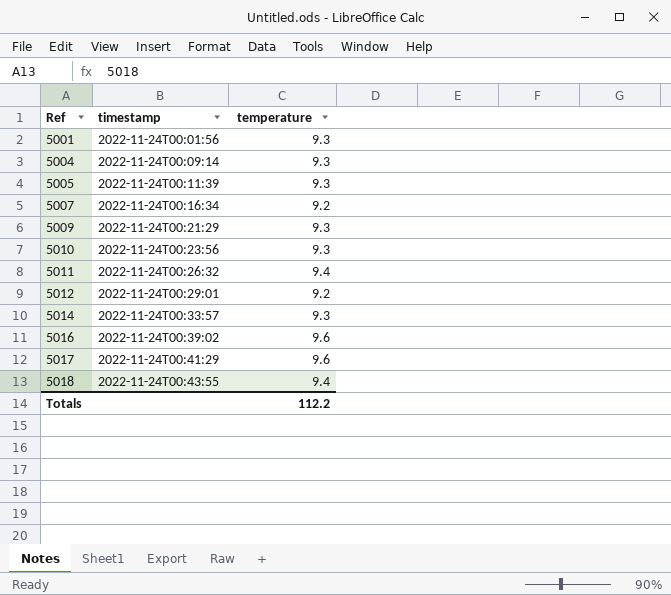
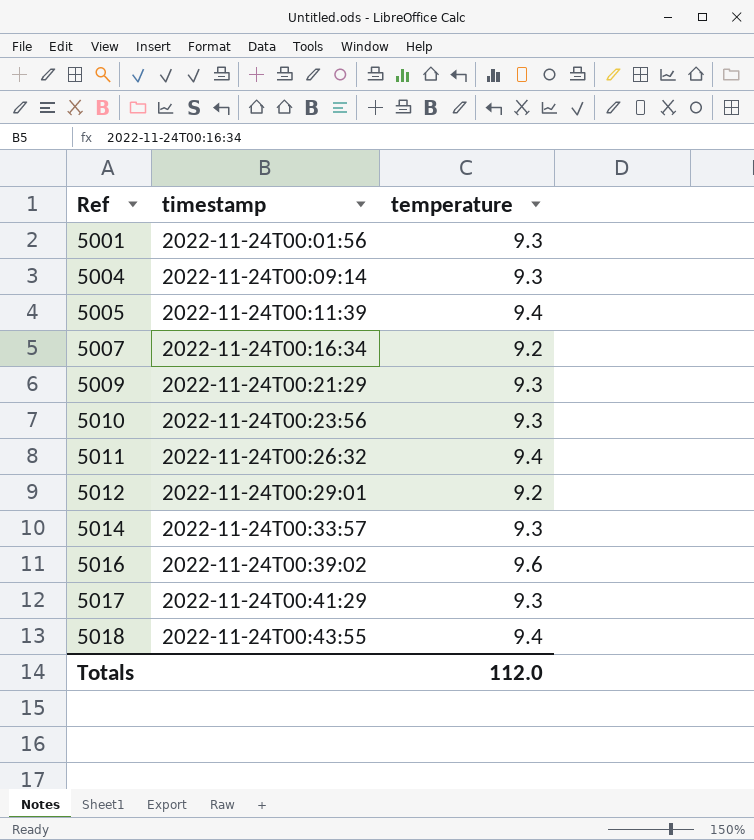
5005 | temperature: 9.3 -> 9.4
5017 | temperature: 9.6 -> 9.3
Totals | temperature: 112.2 -> 112.0

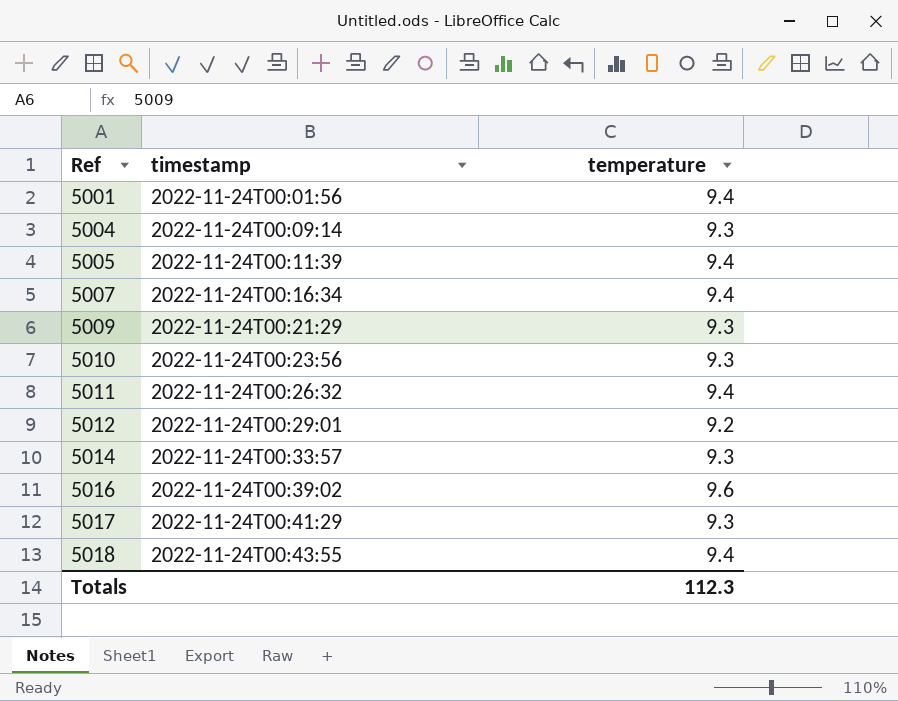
5001 | temperature: 9.3 -> 9.4
5007 | temperature: 9.2 -> 9.4
Totals | temperature: 112.0 -> 112.3

